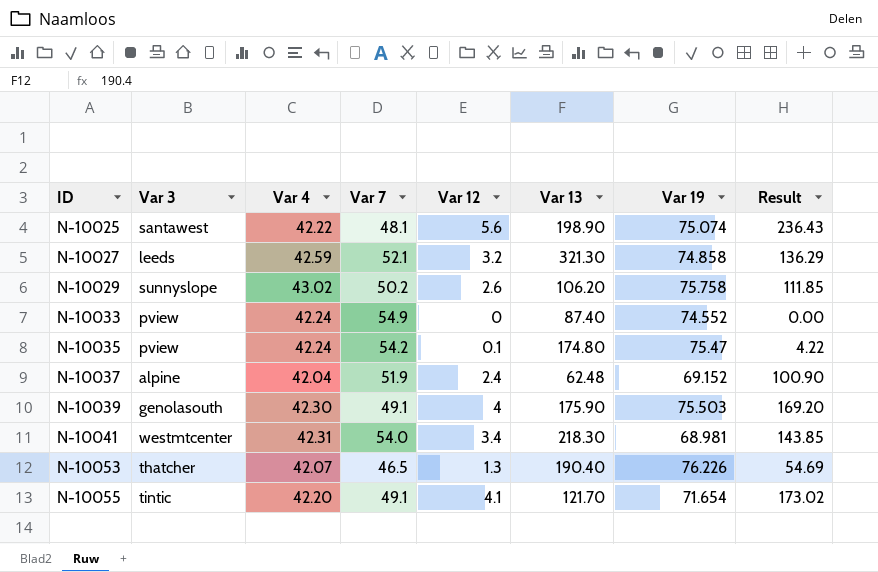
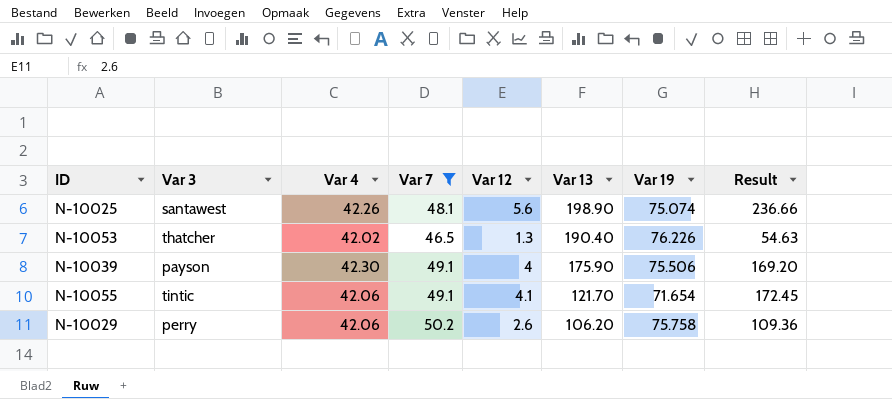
filter: none -> Var 7 <= 50.2
row order: ID ascending -> Var 13 descending
N-10025 | Var 4: 42.22 -> 42.26
N-10025 | Result: 236.43 -> 236.66
N-10053 | Var 4: 42.07 -> 42.02
N-10053 | Result: 54.69 -> 54.63
N-10039 | Var 3: genolasouth -> payson
N-10039 | Var 19: 75.503 -> 75.506
N-10055 | Var 4: 42.20 -> 42.06
N-10055 | Result: 173.02 -> 172.45
N-10029 | Var 3: sunnyslope -> perry
N-10029 | Var 4: 43.02 -> 42.06
N-10029 | Result: 111.85 -> 109.36

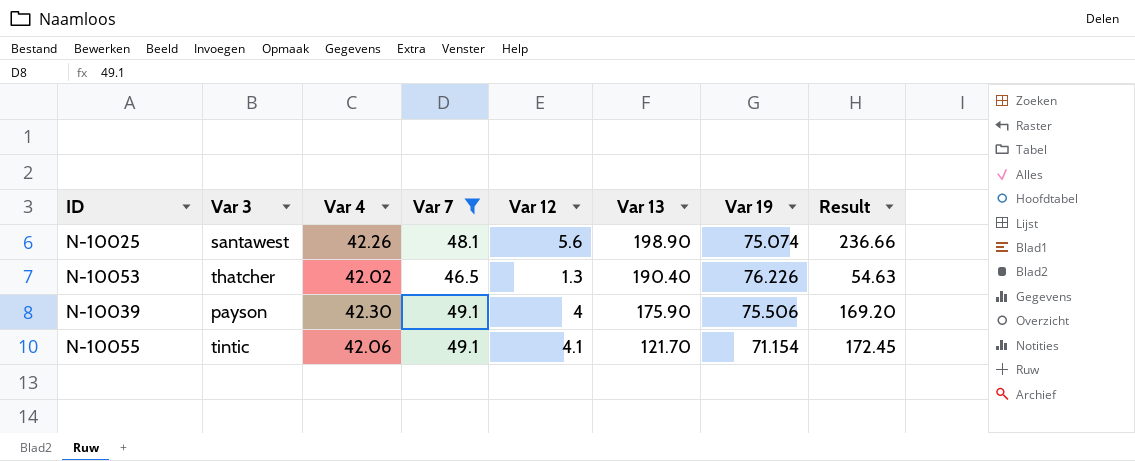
row N-10029: perry | 42.06 | 50.2 | 2.6 | 106.20 | 75.758 | 109.36 -> none
N-10055 | Var 19: 71.654 -> 71.154

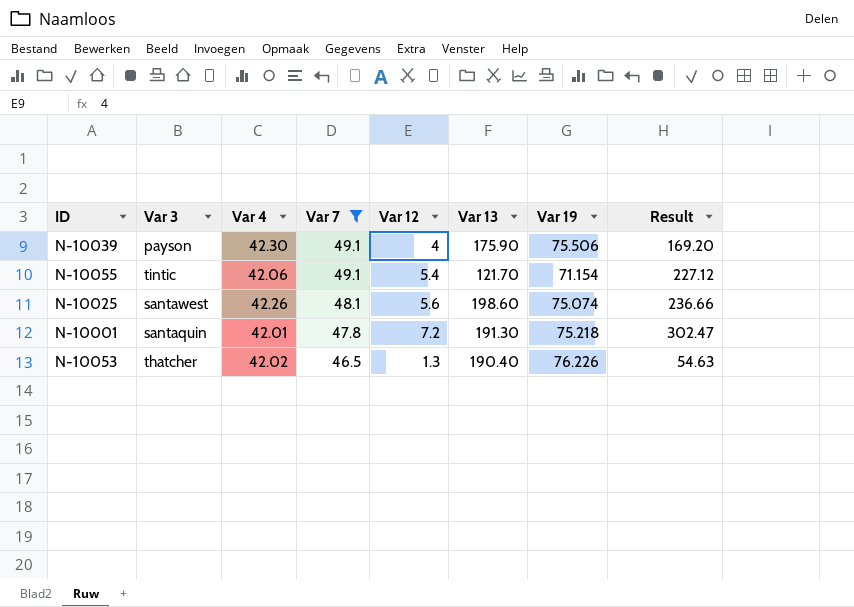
row order: Var 13 descending -> Var 7 descending
N-10055 | Var 12: 4.1 -> 5.4
N-10055 | Result: 172.45 -> 227.12
N-10025 | Var 13: 198.90 -> 198.60
row N-10001: none -> santaquin | 42.01 | 47.8 | 7.2 | 191.30 | 75.218 | 302.47

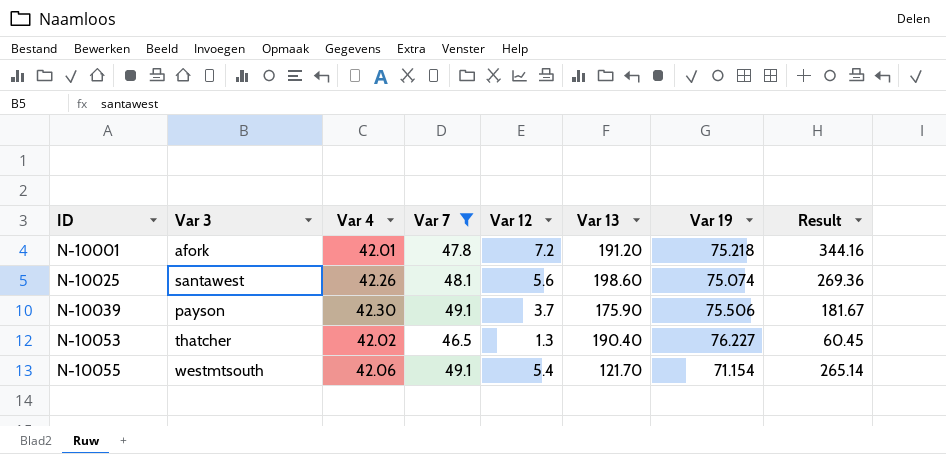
row order: Var 7 descending -> ID ascending
column Result | formula: [Var 4] * [Var 12] -> [Var 7] * [Var 12]
N-10001 | Var 3: santaquin -> afork
N-10001 | Var 13: 191.30 -> 191.20
N-10039 | Var 12: 4 -> 3.7
N-10053 | Var 19: 76.226 -> 76.227
N-10055 | Var 3: tintic -> westmtsouth

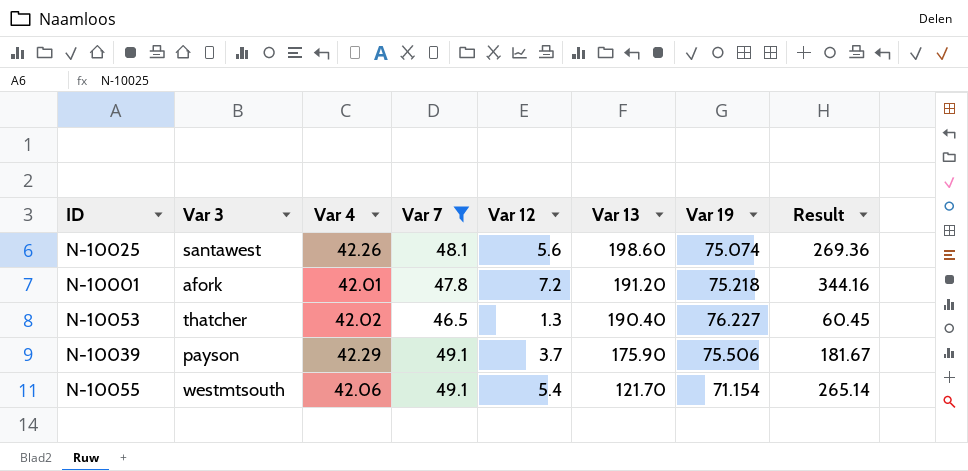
row order: ID ascending -> Var 13 descending
N-10039 | Var 4: 42.30 -> 42.29

